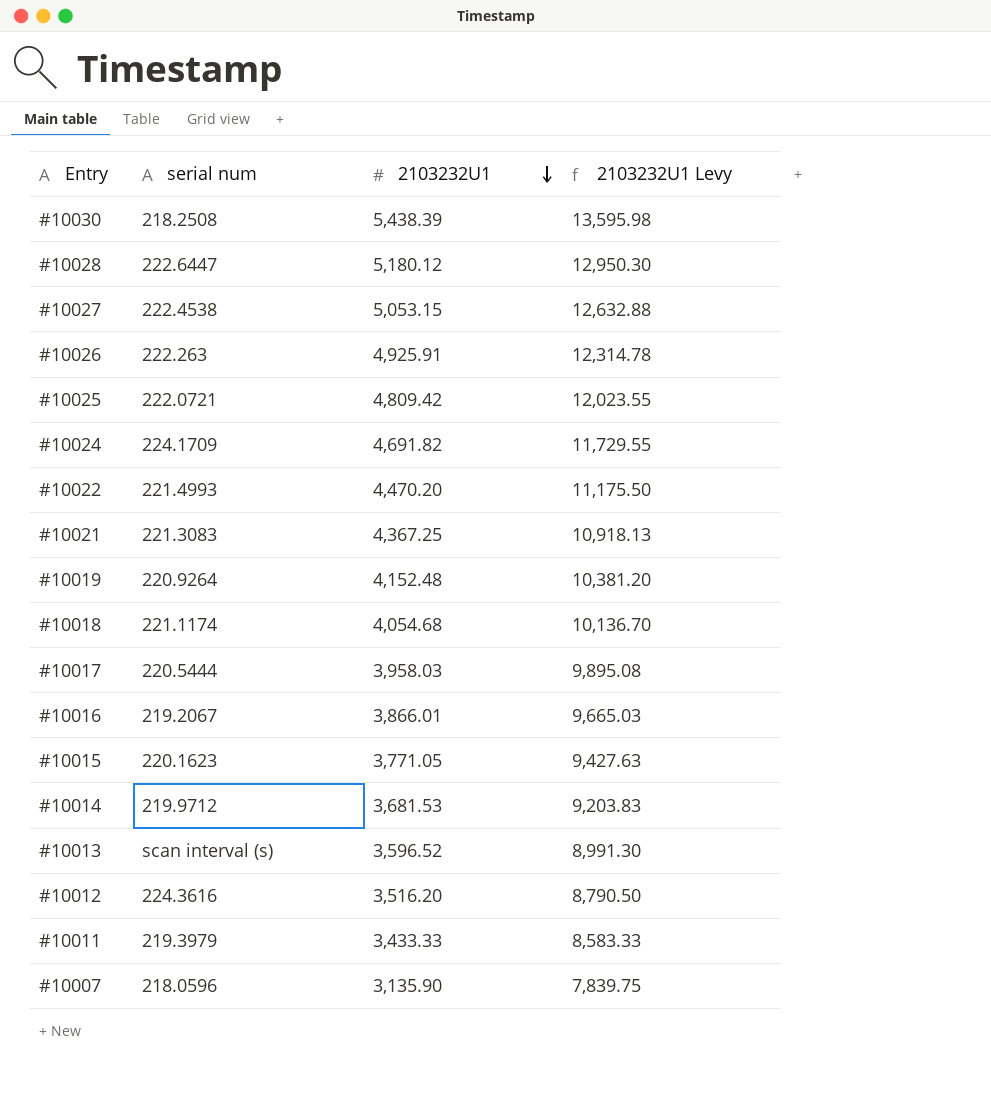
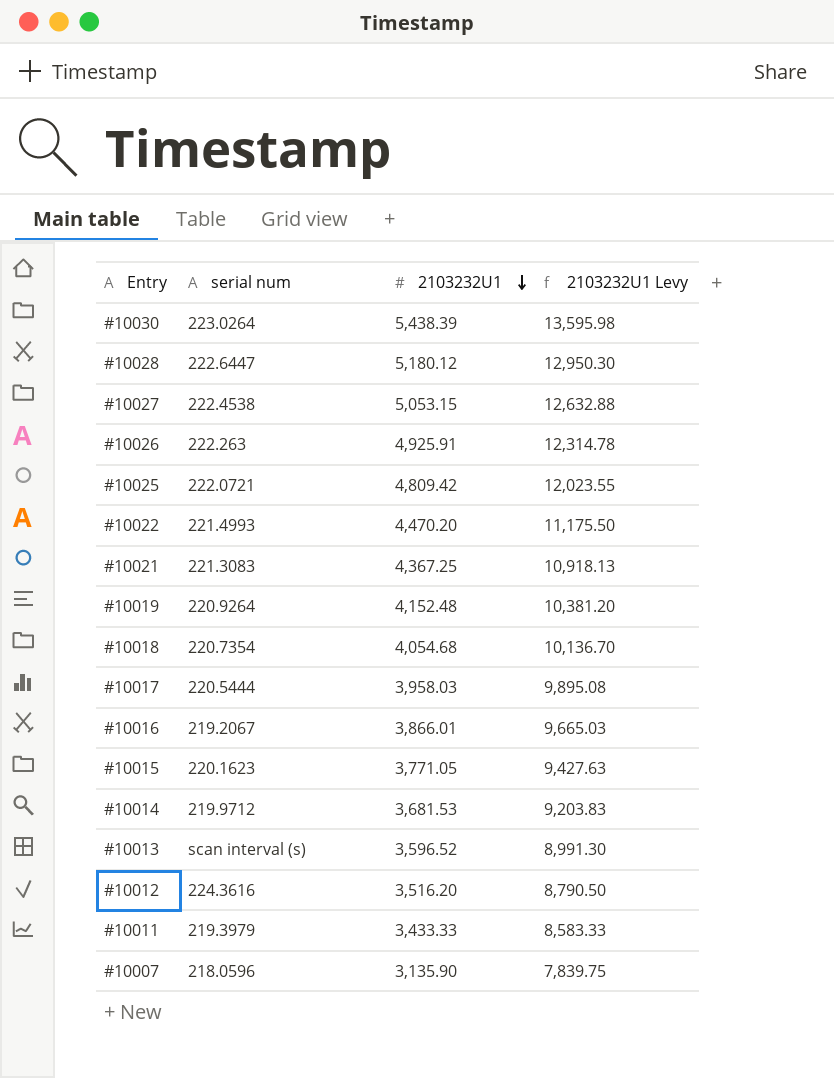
row #10024: 224.1709 | 4,691.82 | 11,729.55 -> none
#10030 | serial num: 218.2508 -> 223.0264
#10018 | serial num: 221.1174 -> 220.7354

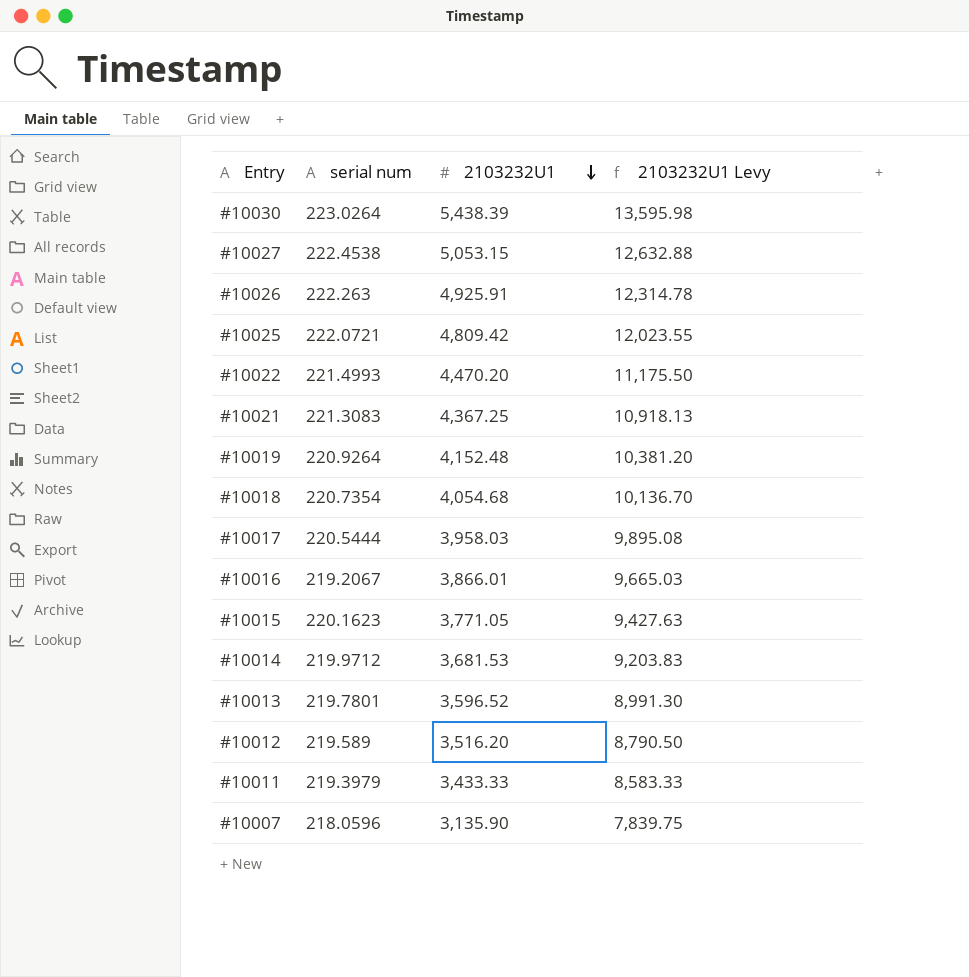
row #10028: 222.6447 | 5,180.12 | 12,950.30 -> none
#10013 | serial num: scan interval (s) -> 219.7801
#10012 | serial num: 224.3616 -> 219.589

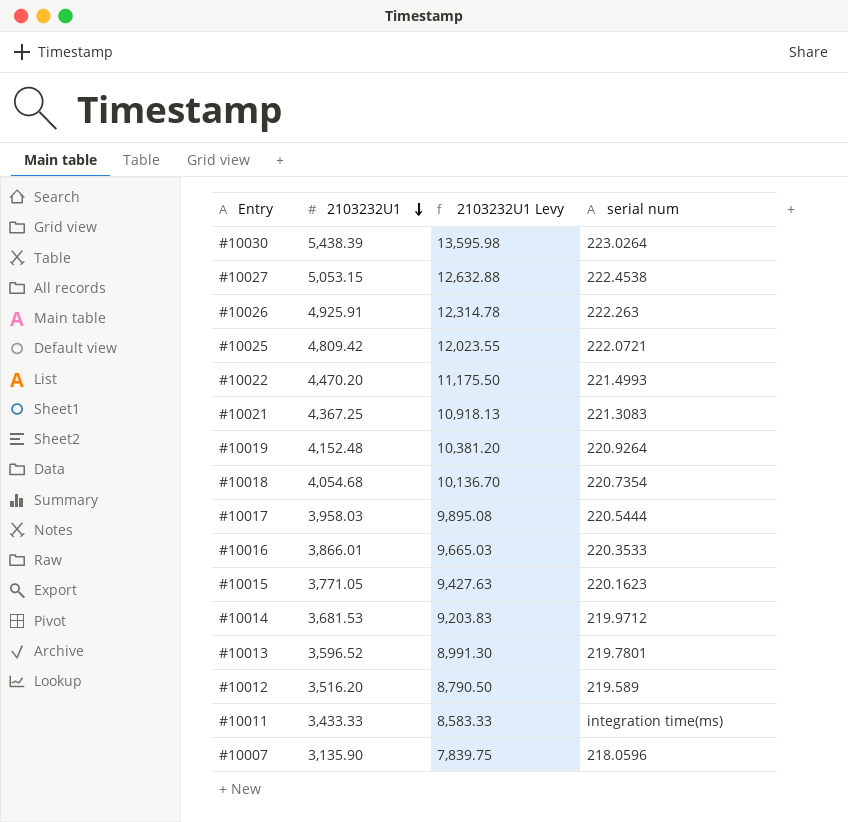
column serial num | position: 2 -> 4
#10016 | serial num: 219.2067 -> 220.3533
#10011 | serial num: 219.3979 -> integration time(ms)

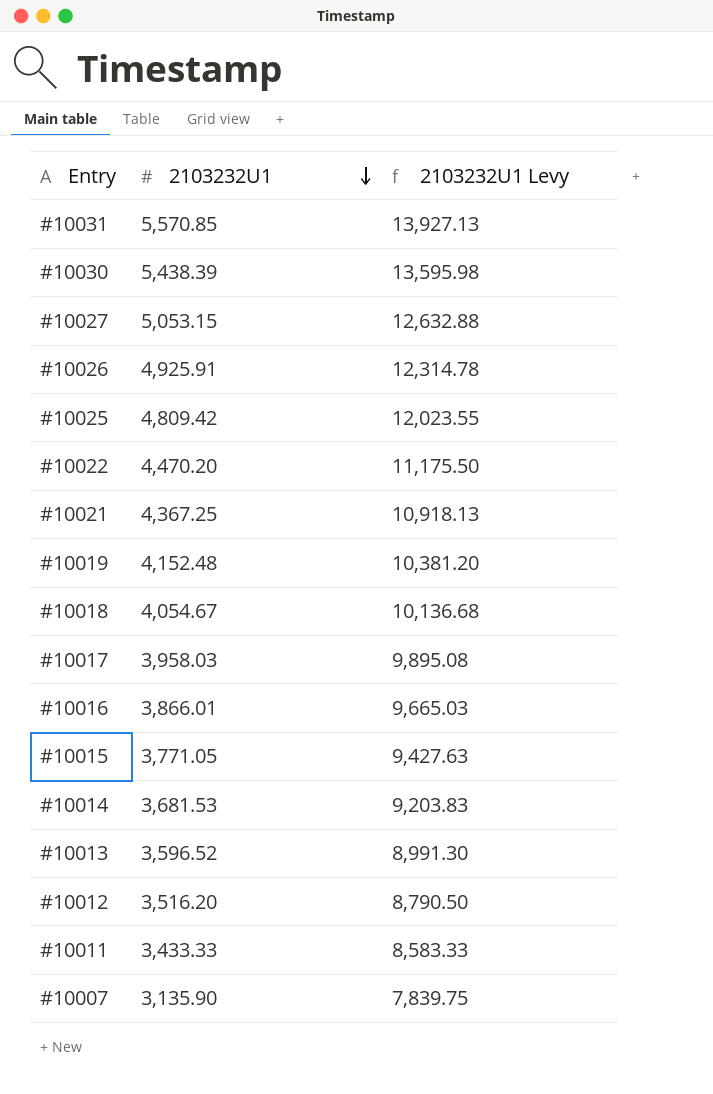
column serial num | position: 4 -> none
row #10031: none -> 5,570.85 | 13,927.13
#10018 | 2103232U1: 4,054.68 -> 4,054.67
#10018 | 2103232U1 Levy: 10,136.70 -> 10,136.68

